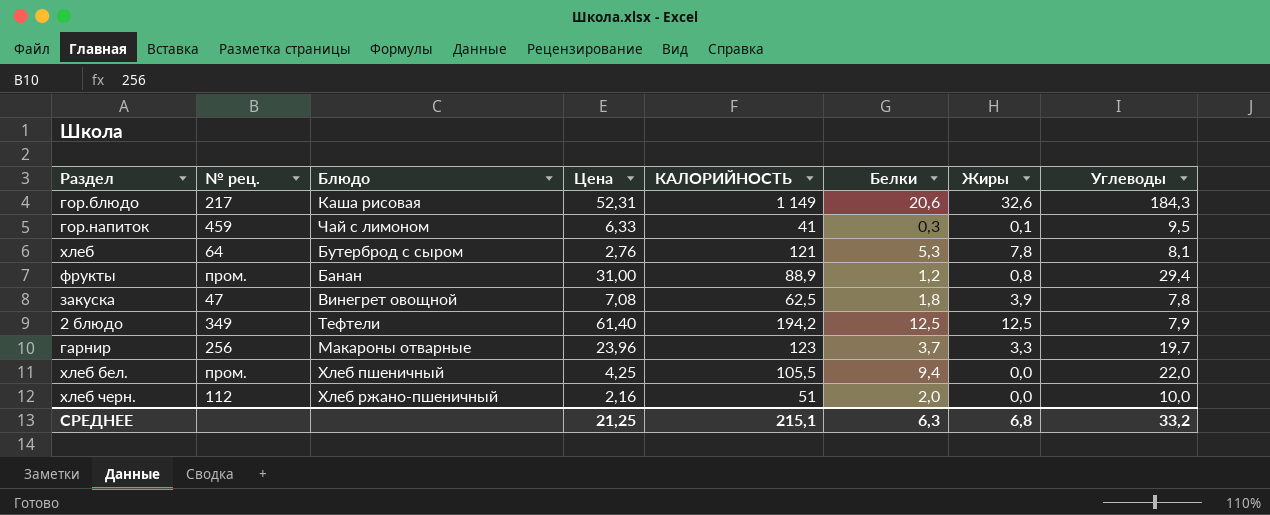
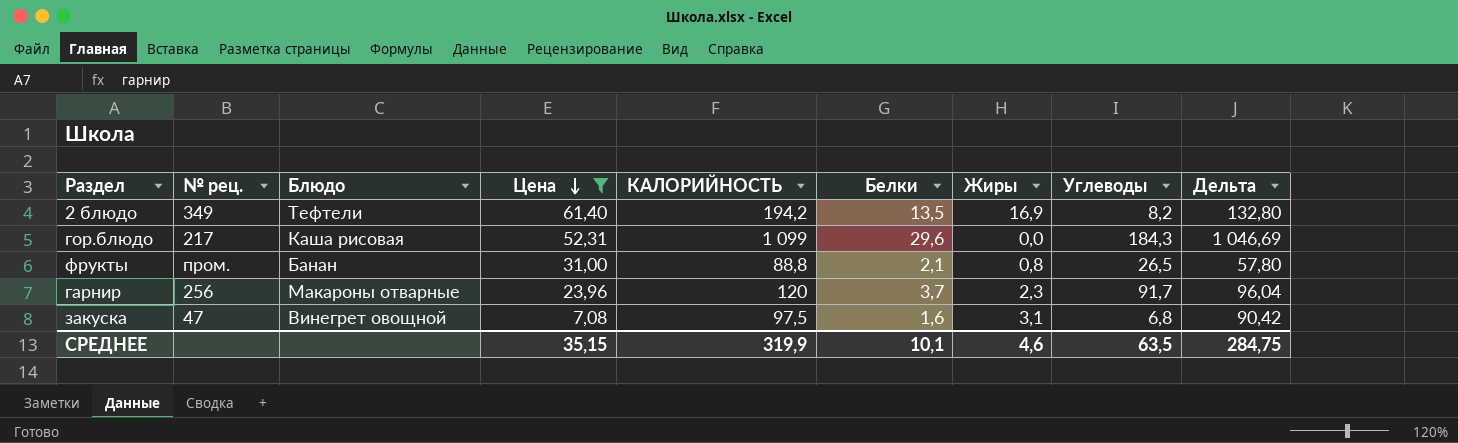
filter: none -> Цена >= 7,08
row order: none -> Цена descending
column Дельта | formula: none -> [КАЛОРИЙНОСТЬ] - [Цена]
2 блюдо | Белки: 12,5 -> 13,5
2 блюдо | Жиры: 12,5 -> 16,9
2 блюдо | Углеводы: 7,9 -> 8,2
гор.блюдо | КАЛОРИЙНОСТЬ: 1 149 -> 1 099
гор.блюдо | Белки: 20,6 -> 29,6
гор.блюдо | Жиры: 32,6 -> 0,0
фрукты | КАЛОРИЙНОСТЬ: 88,9 -> 88,8
фрукты | Белки: 1,2 -> 2,1
фрукты | Углеводы: 29,4 -> 26,5
гарнир | КАЛОРИЙНОСТЬ: 123 -> 120
гарнир | Жиры: 3,3 -> 2,3
гарнир | Углеводы: 19,7 -> 91,7
закуска | КАЛОРИЙНОСТЬ: 62,5 -> 97,5
закуска | Белки: 1,8 -> 1,6
закуска | Жиры: 3,9 -> 3,1
закуска | Углеводы: 7,8 -> 6,8
СРЕДНЕЕ | Цена: 21,25 -> 35,15
СРЕДНЕЕ | КАЛОРИЙНОСТЬ: 215,1 -> 319,9
СРЕДНЕЕ | Белки: 6,3 -> 10,1
СРЕДНЕЕ | Жиры: 6,8 -> 4,6
СРЕДНЕЕ | Углеводы: 33,2 -> 63,5

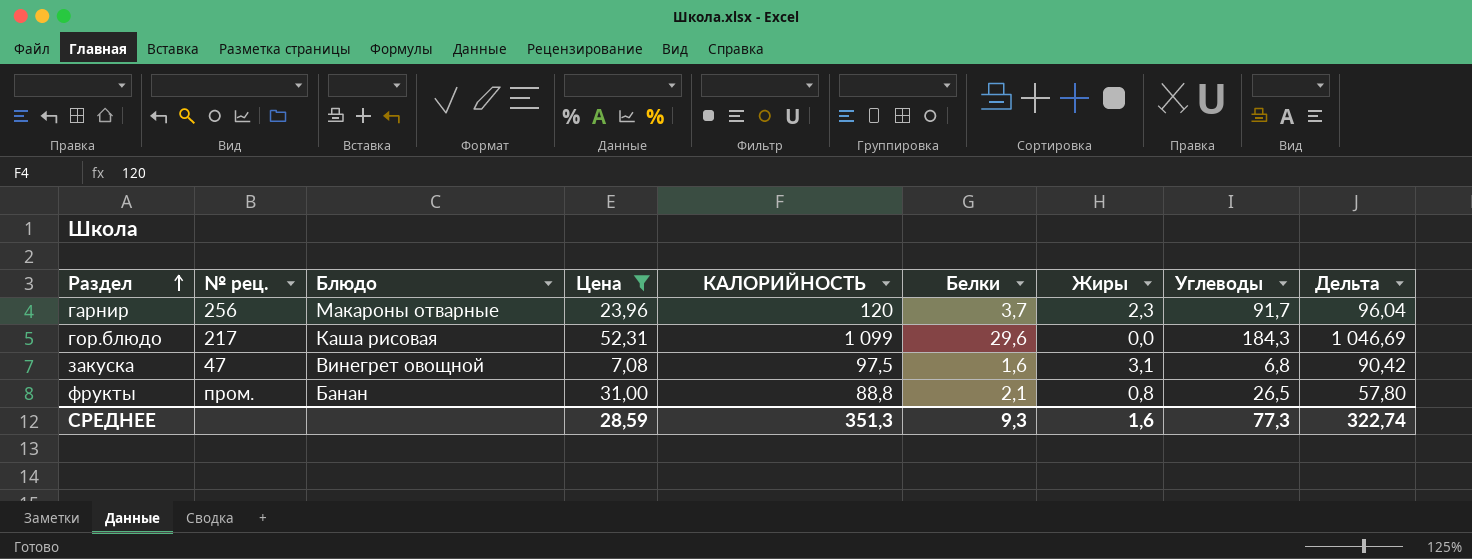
row order: Цена descending -> Раздел ascending
row 2 блюдо: 349 | Тефтели | 61,40 | 194,2 | 13,5 | 16,9 | 8,2 | 132,80 -> none
СРЕДНЕЕ | Цена: 35,15 -> 28,59
СРЕДНЕЕ | КАЛОРИЙНОСТЬ: 319,9 -> 351,3
СРЕДНЕЕ | Белки: 10,1 -> 9,3
СРЕДНЕЕ | Жиры: 4,6 -> 1,6
СРЕДНЕЕ | Углеводы: 63,5 -> 77,3
СРЕДНЕЕ | Дельта: 284,75 -> 322,74

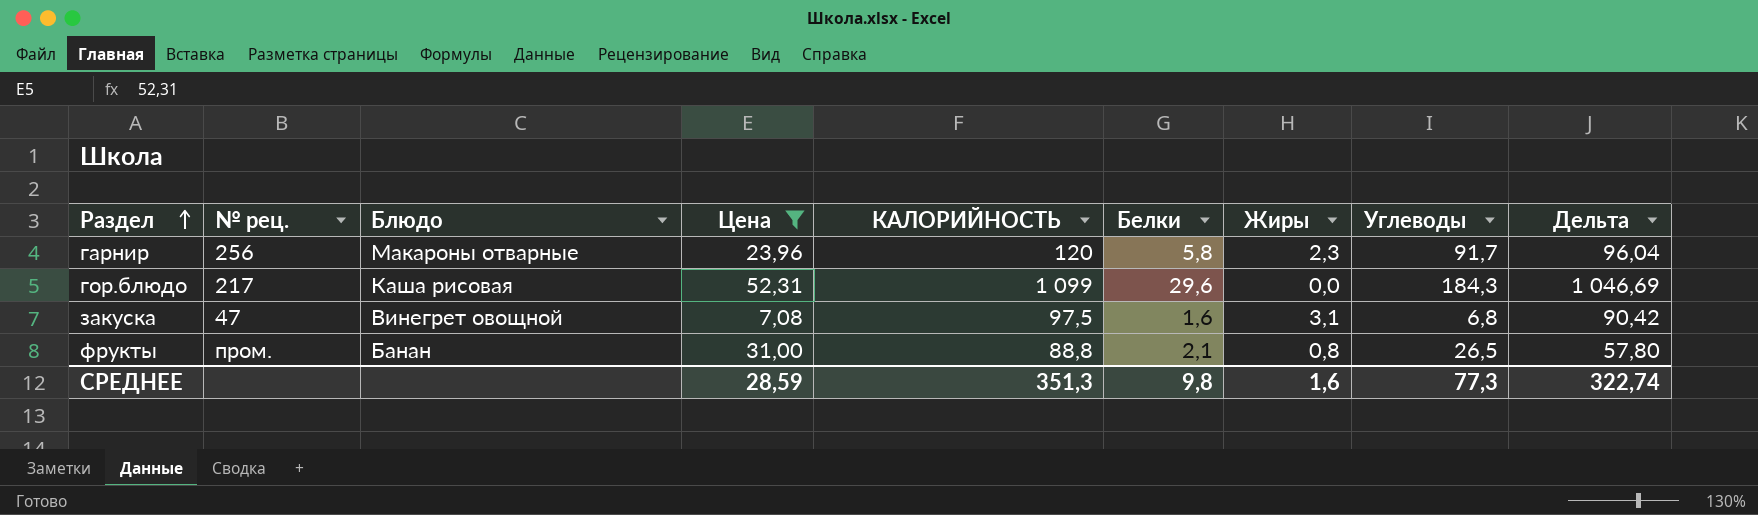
гарнир | Белки: 3,7 -> 5,8
СРЕДНЕЕ | Белки: 9,3 -> 9,8

